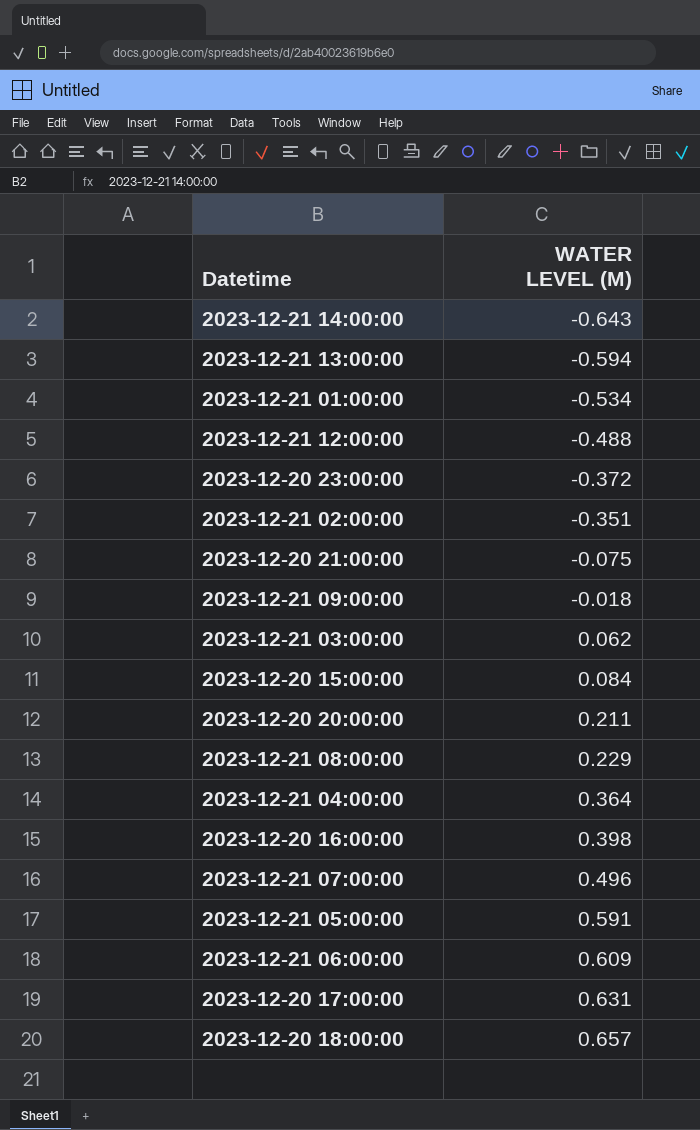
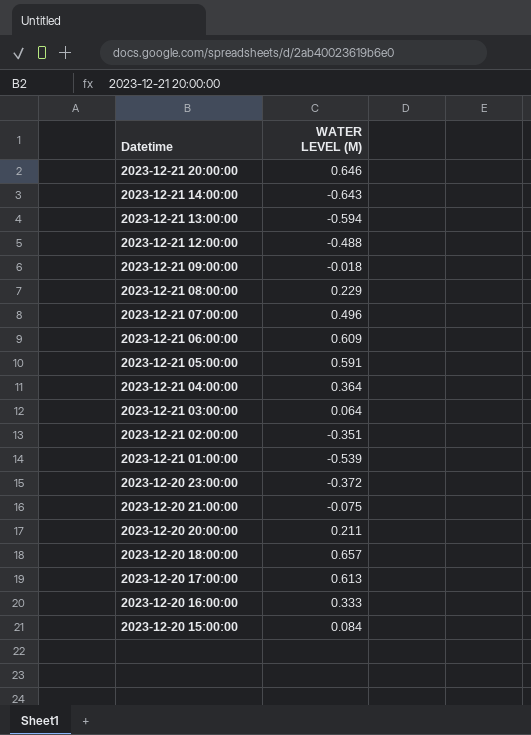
row order: WATER LEVEL (M) ascending -> Datetime descending
row 2023-12-21 20:00:00: none -> 0.646
2023-12-21 03:00:00 | WATER LEVEL (M): 0.062 -> 0.064
2023-12-21 01:00:00 | WATER LEVEL (M): -0.534 -> -0.539
2023-12-20 17:00:00 | WATER LEVEL (M): 0.631 -> 0.613
2023-12-20 16:00:00 | WATER LEVEL (M): 0.398 -> 0.333

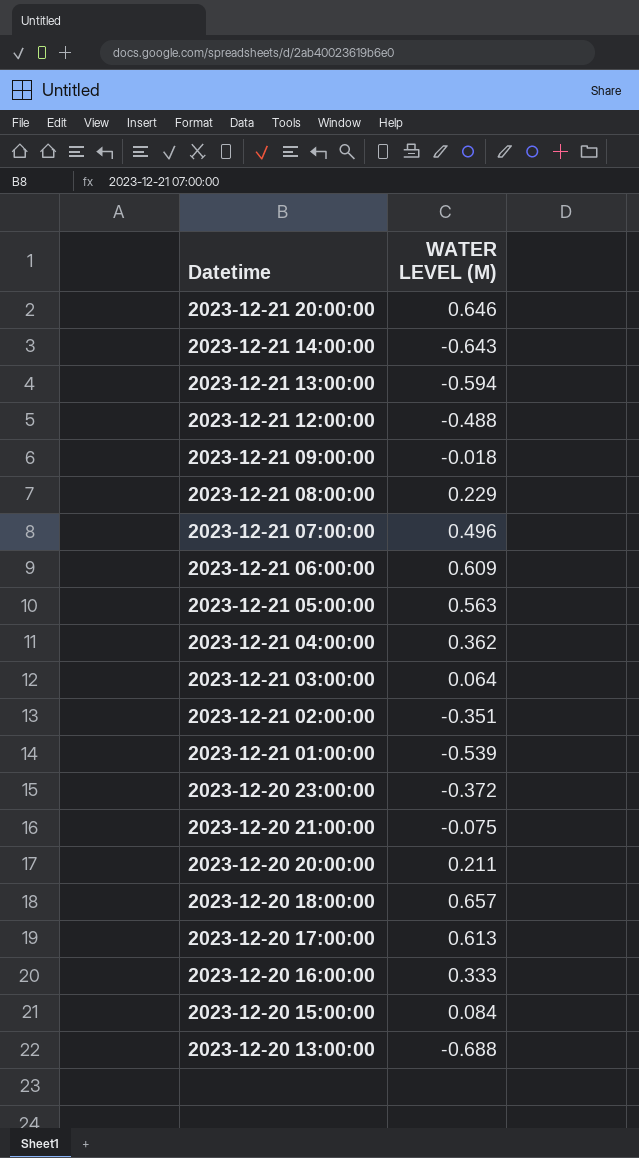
2023-12-21 05:00:00 | WATER LEVEL (M): 0.591 -> 0.563
2023-12-21 04:00:00 | WATER LEVEL (M): 0.364 -> 0.362
row 2023-12-20 13:00:00: none -> -0.688

